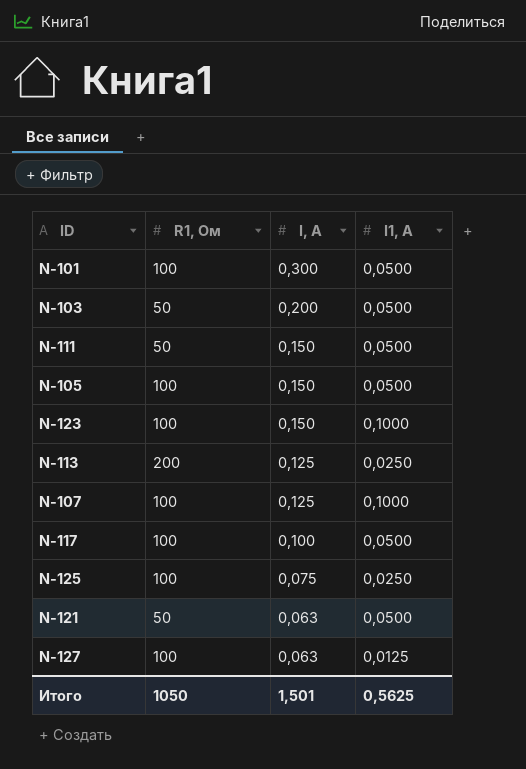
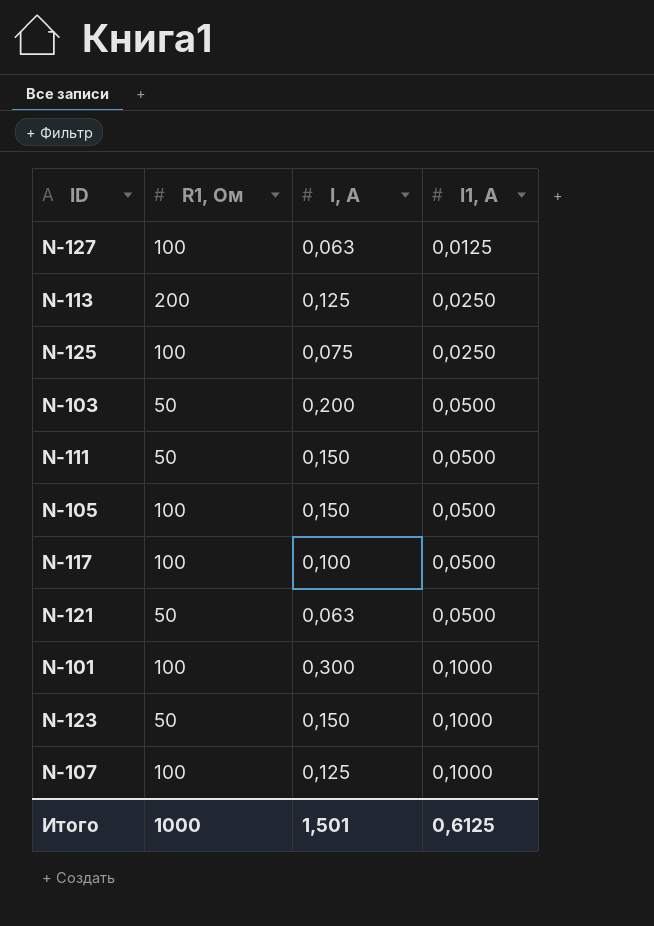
row order: I, А descending -> I1, А ascending
N-101 | I1, А: 0,0500 -> 0,1000
N-123 | R1, Ом: 100 -> 50
Итого | R1, Ом: 1050 -> 1000
Итого | I1, А: 0,5625 -> 0,6125

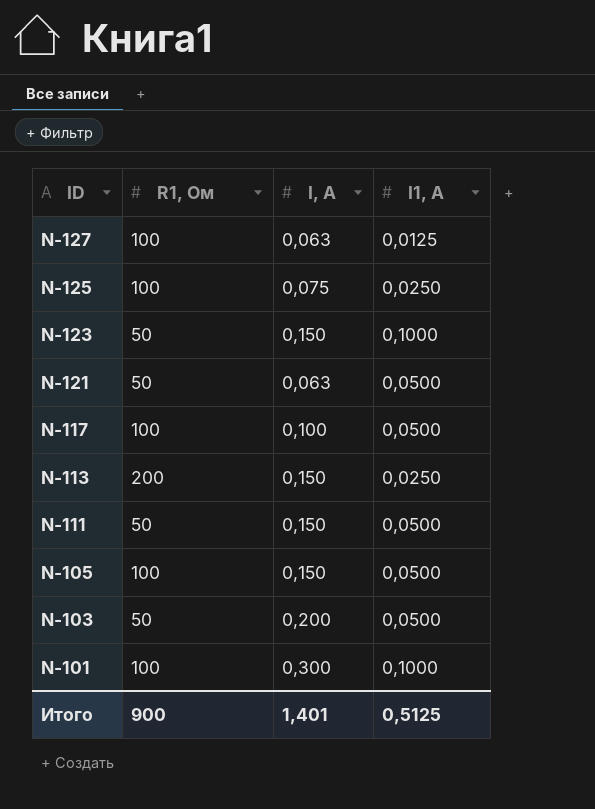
row order: I1, А ascending -> ID descending
row N-107: 100 | 0,125 | 0,1000 -> none
N-113 | I, А: 0,125 -> 0,150
Итого | R1, Ом: 1000 -> 900
Итого | I, А: 1,501 -> 1,401
Итого | I1, А: 0,6125 -> 0,5125

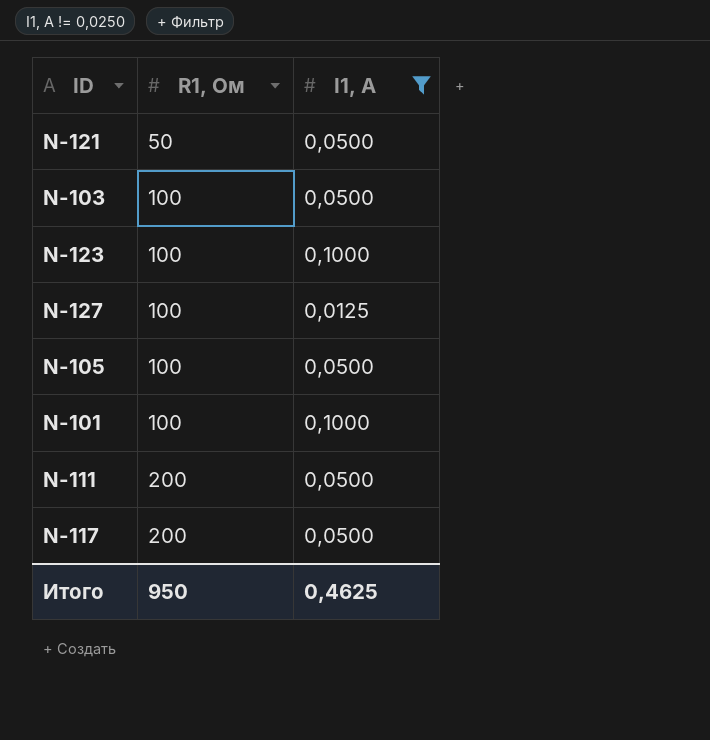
filter: none -> I1, А != 0,0250
row order: ID descending -> R1, Ом ascending
column I, А | position: 3 -> none
N-103 | R1, Ом: 50 -> 100
N-123 | R1, Ом: 50 -> 100
N-111 | R1, Ом: 50 -> 200
N-117 | R1, Ом: 100 -> 200
Итого | R1, Ом: 900 -> 950
Итого | I1, А: 0,5125 -> 0,4625

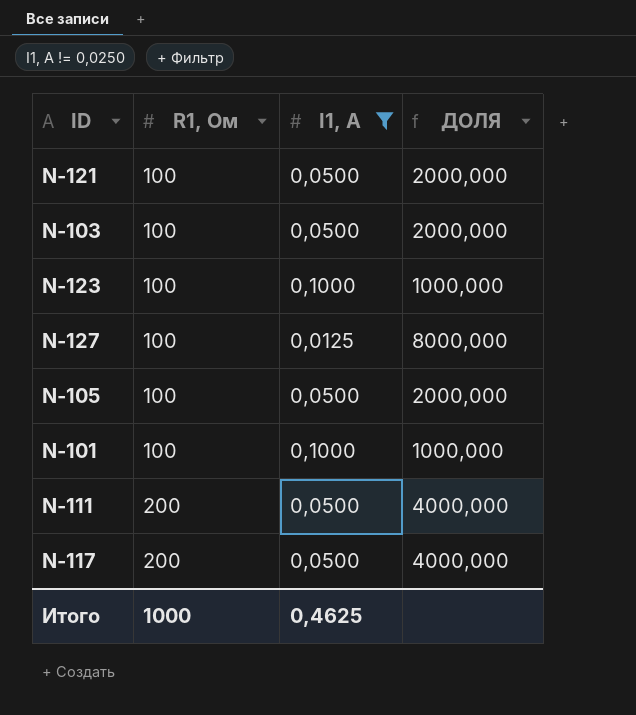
column ДОЛЯ | formula: none -> [R1, Ом] / [I1, А]
N-121 | R1, Ом: 50 -> 100
Итого | R1, Ом: 950 -> 1000

